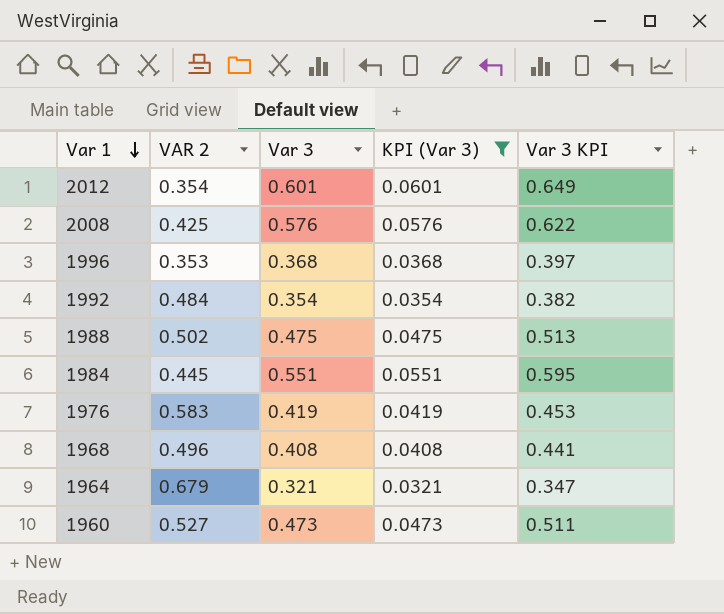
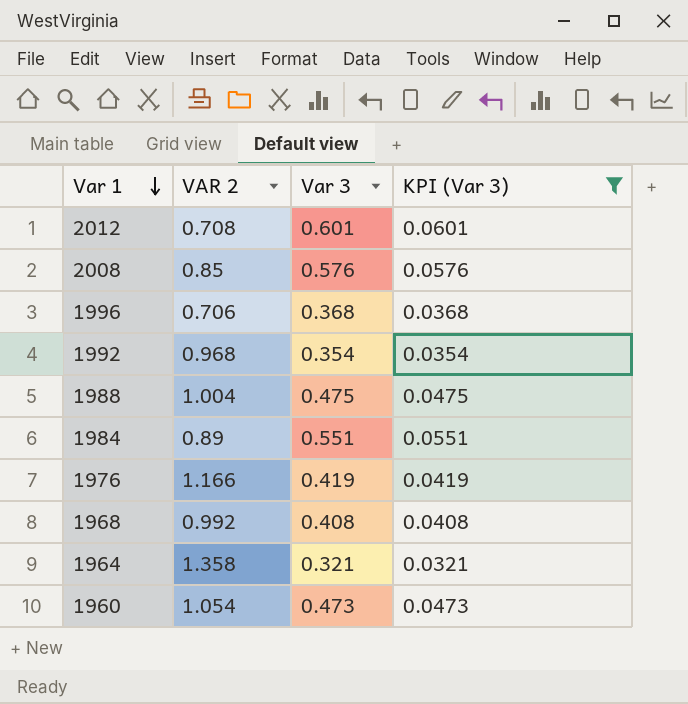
column Var 3 KPI | formula: [Var 3] * 1.08 -> none
2012 | VAR 2: 0.354 -> 0.708
2008 | VAR 2: 0.425 -> 0.85
1996 | VAR 2: 0.353 -> 0.706
1992 | VAR 2: 0.484 -> 0.968
1988 | VAR 2: 0.502 -> 1.004
1984 | VAR 2: 0.445 -> 0.89
1976 | VAR 2: 0.583 -> 1.166
1968 | VAR 2: 0.496 -> 0.992
1964 | VAR 2: 0.679 -> 1.358
1960 | VAR 2: 0.527 -> 1.054

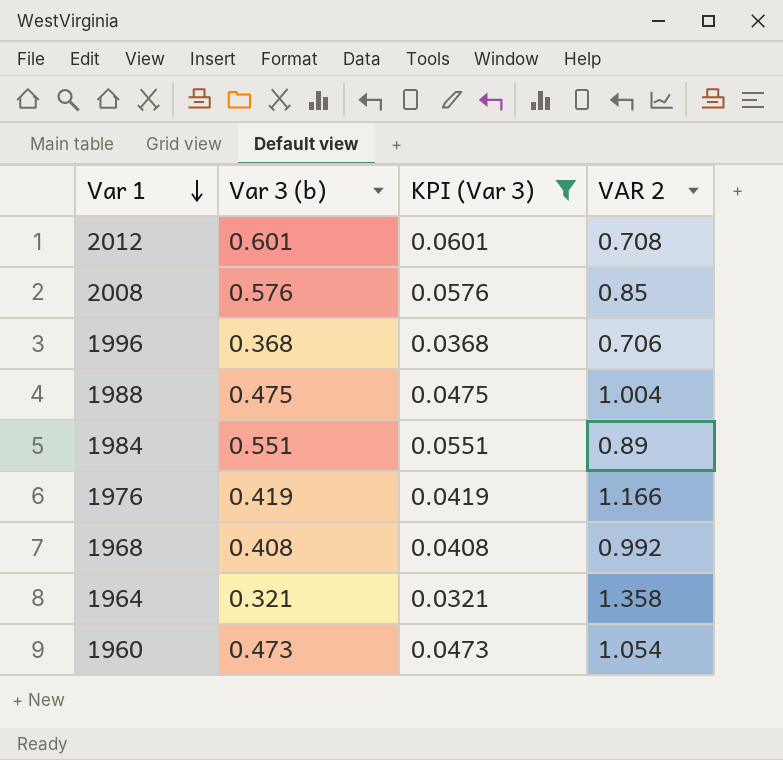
column name: Var 3 -> Var 3 (b)
column VAR 2 | position: 2 -> 4
row 1992: 0.968 | 0.354 | 0.0354 -> none

